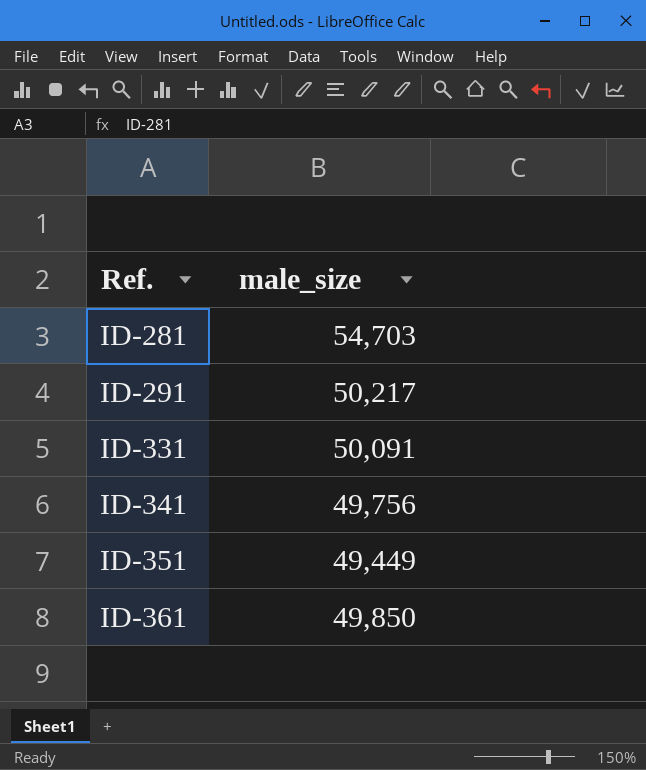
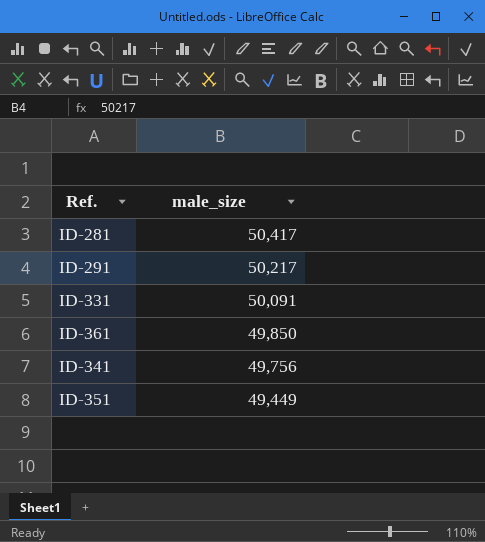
row order: Ref. ascending -> male_size descending
ID-281 | male_size: 54,703 -> 50,417

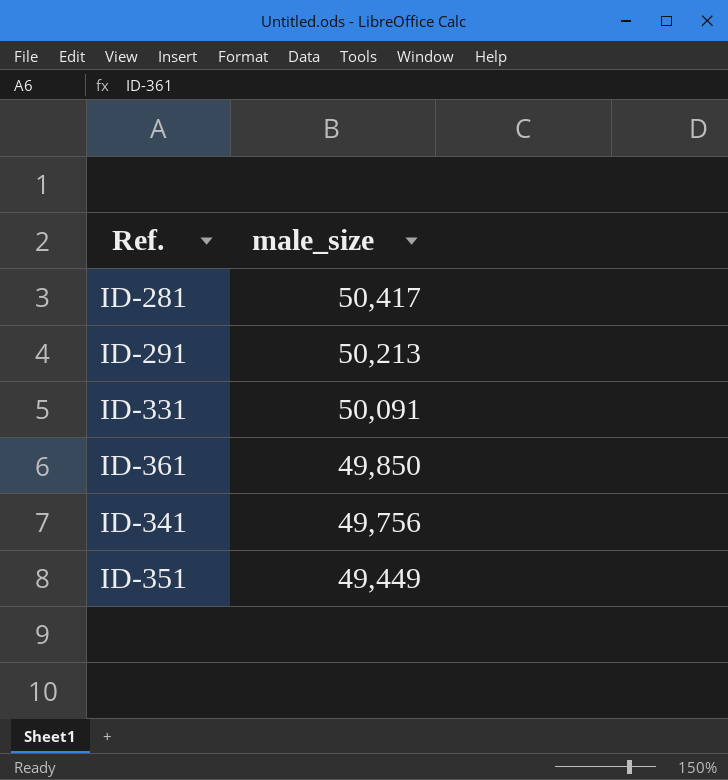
ID-291 | male_size: 50,217 -> 50,213

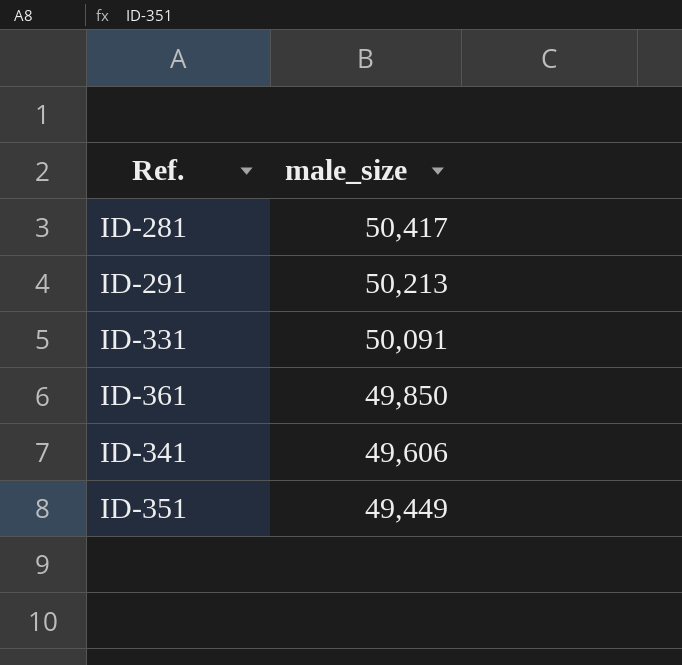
ID-341 | male_size: 49,756 -> 49,606

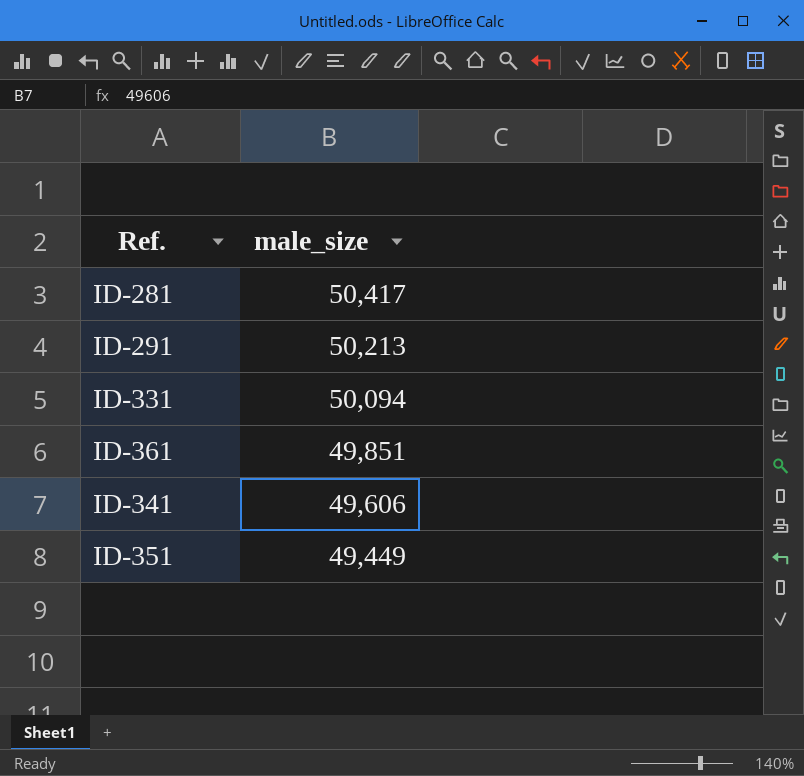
ID-331 | male_size: 50,091 -> 50,094
ID-361 | male_size: 49,850 -> 49,851

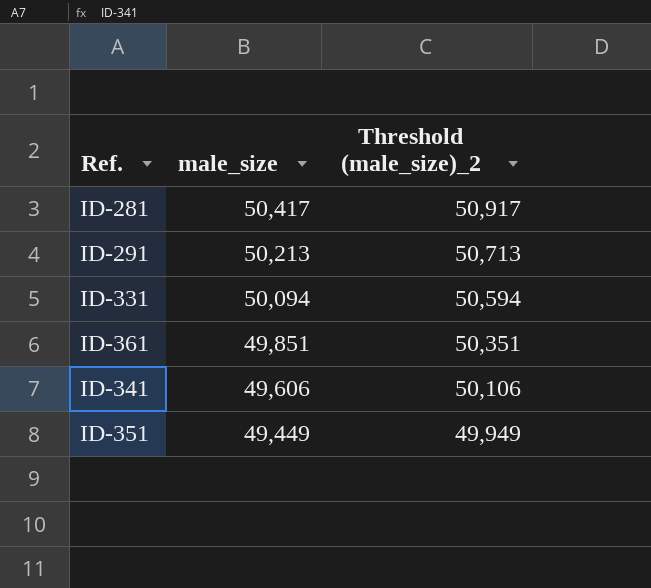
column Threshold (male_size)_2 | formula: none -> [male_size] + 500

